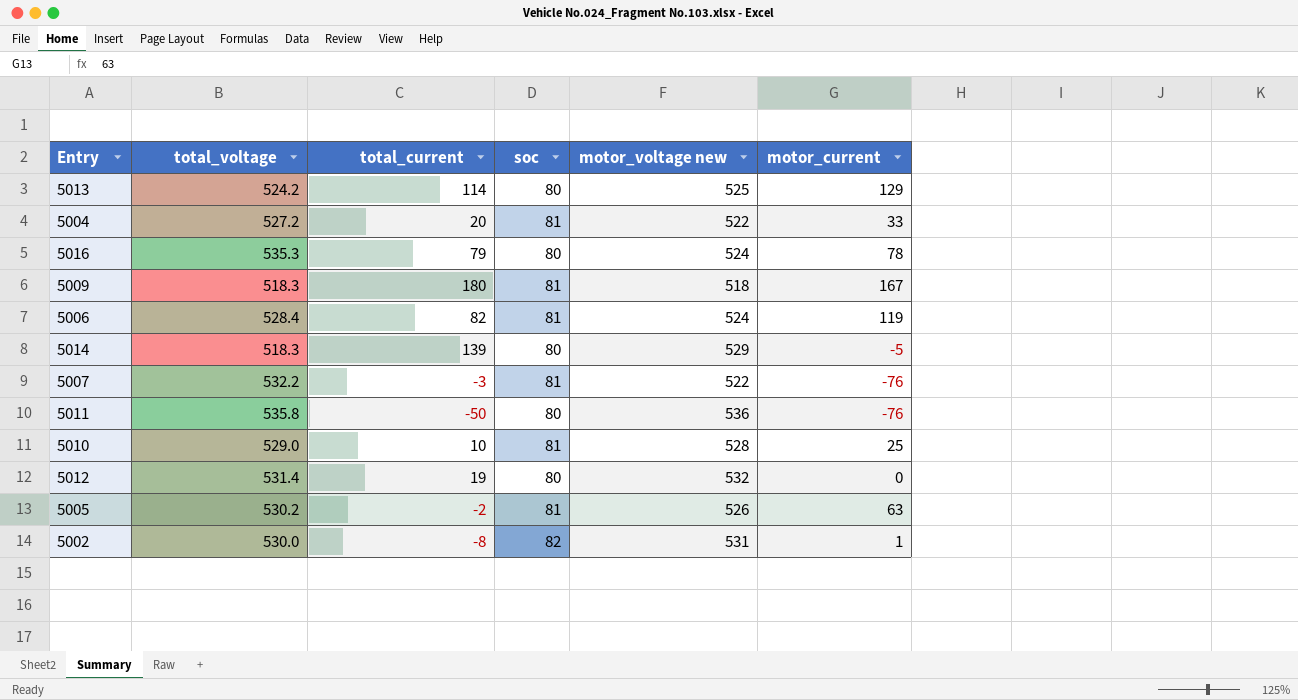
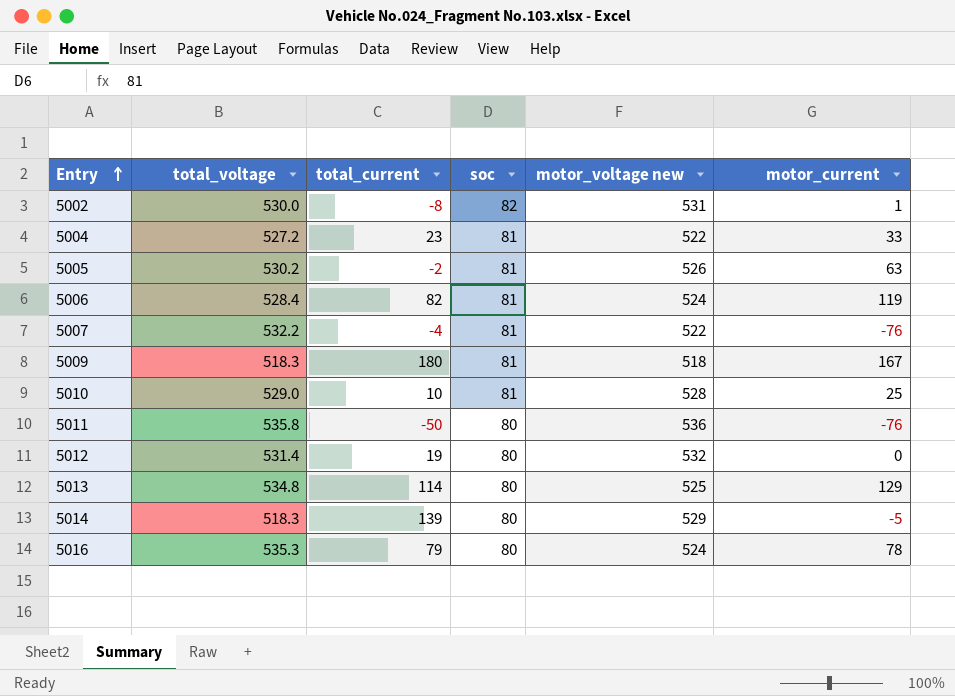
row order: none -> Entry ascending
5004 | total_current: 20 -> 23
5007 | total_current: -3 -> -4
5013 | total_voltage: 524.2 -> 534.8

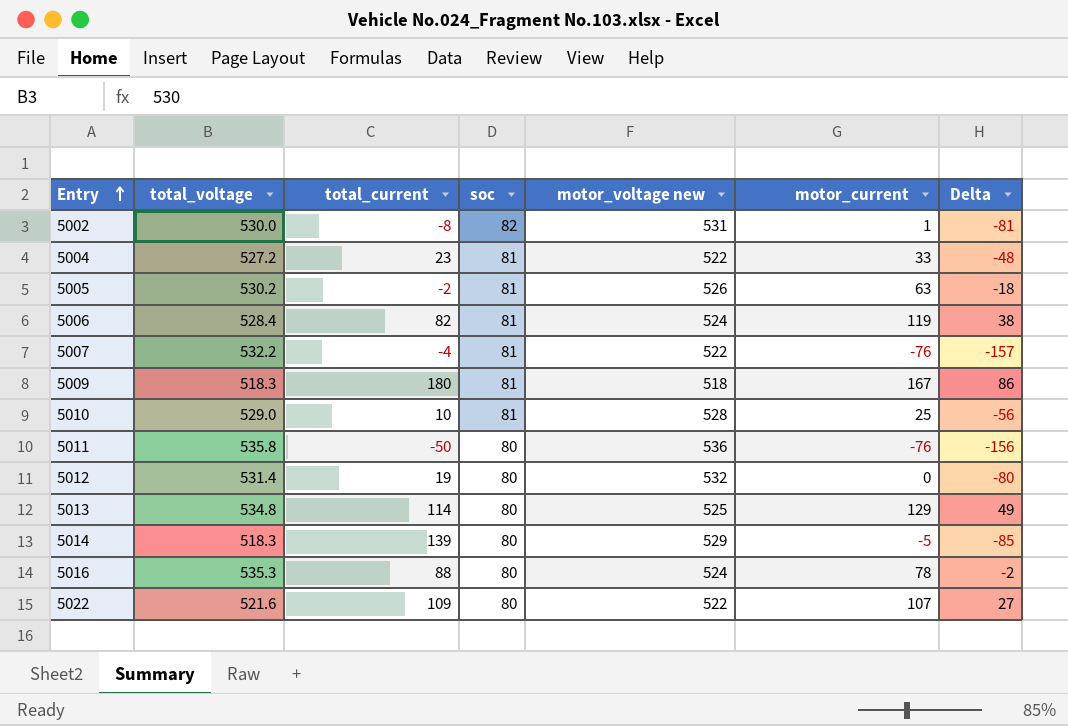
column Delta | formula: none -> [motor_current] - [soc]
5016 | total_current: 79 -> 88
row 5022: none -> 521.6 | 109 | 80 | 522 | 107 | 27

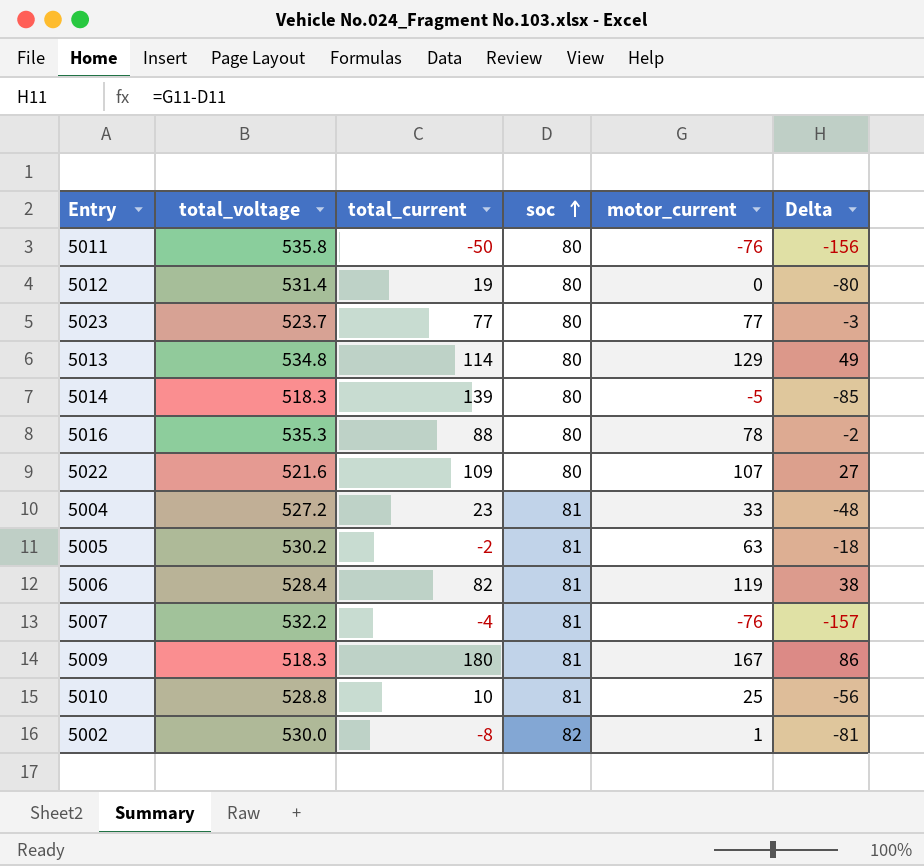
row order: Entry ascending -> soc ascending
column motor_voltage new | position: 5 -> none
row 5023: none -> 523.7 | 77 | 80 | 77 | -3
5010 | total_voltage: 529.0 -> 528.8

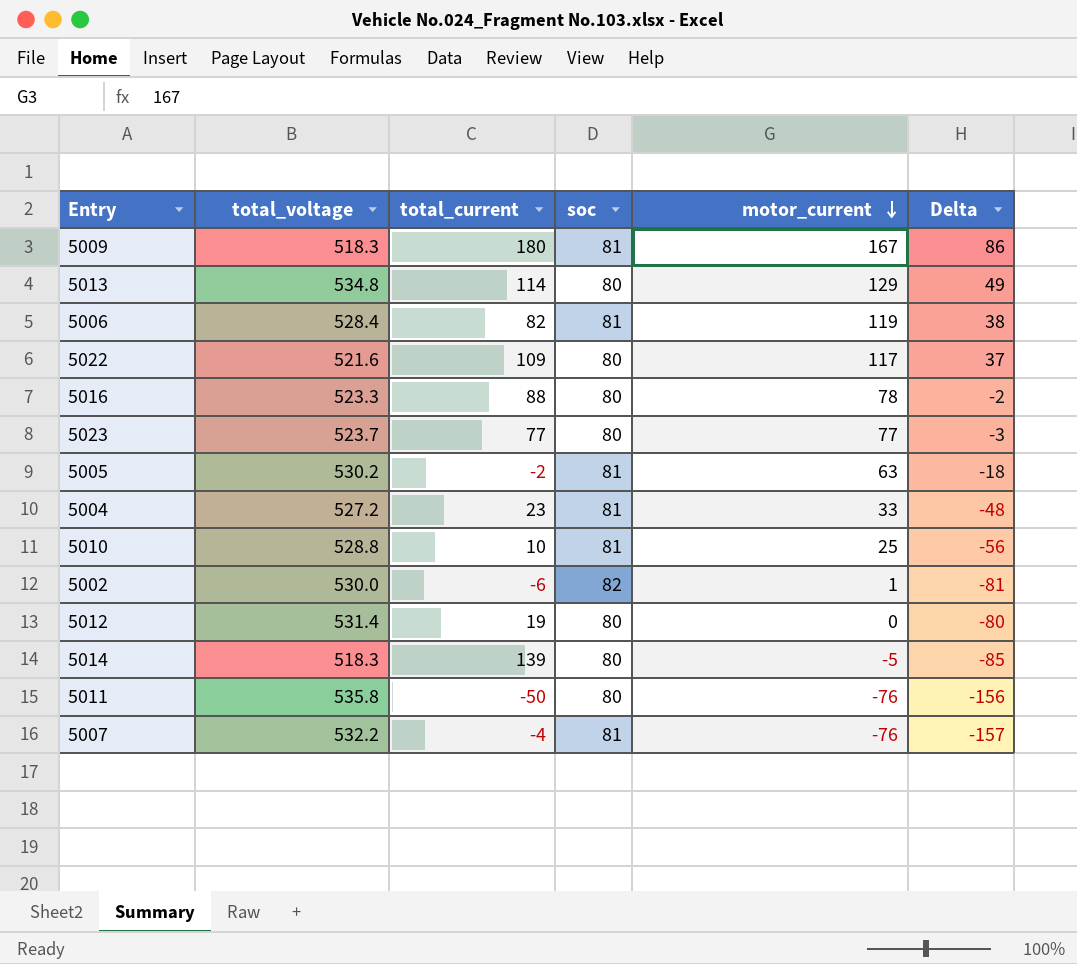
row order: soc ascending -> motor_current descending
5022 | motor_current: 107 -> 117
5022 | Delta: 27 -> 37
5016 | total_voltage: 535.3 -> 523.3
5002 | total_current: -8 -> -6

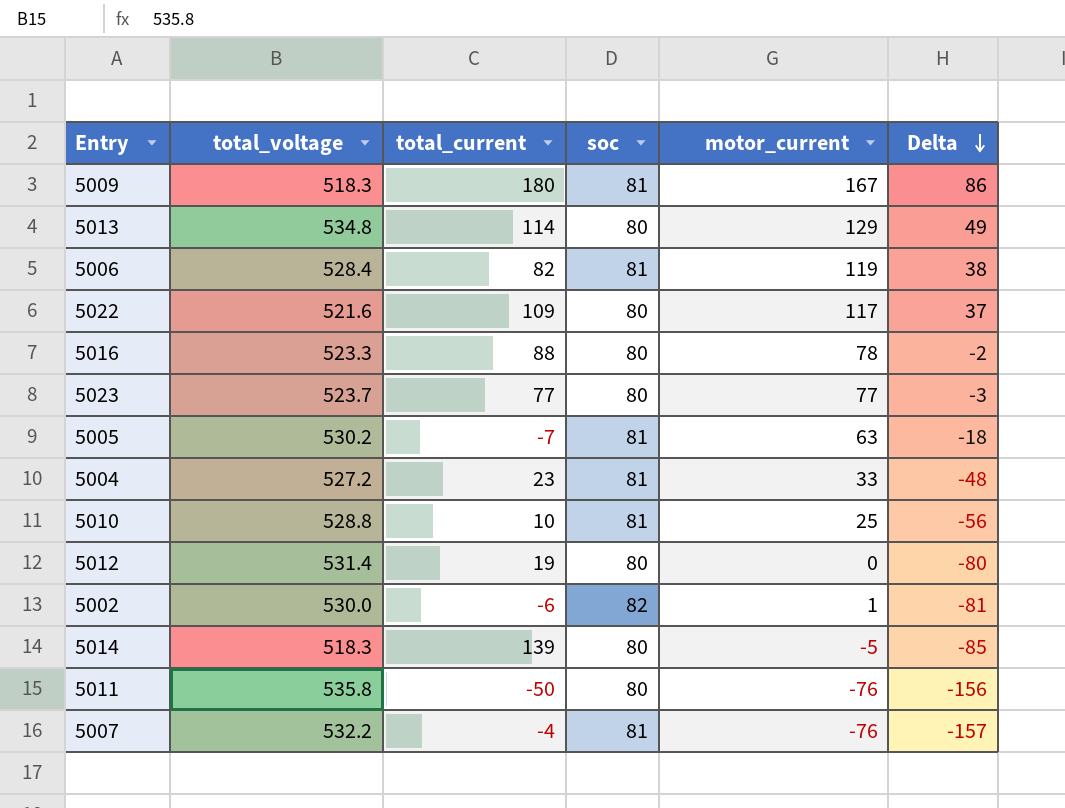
row order: motor_current descending -> Delta descending
5005 | total_current: -2 -> -7

